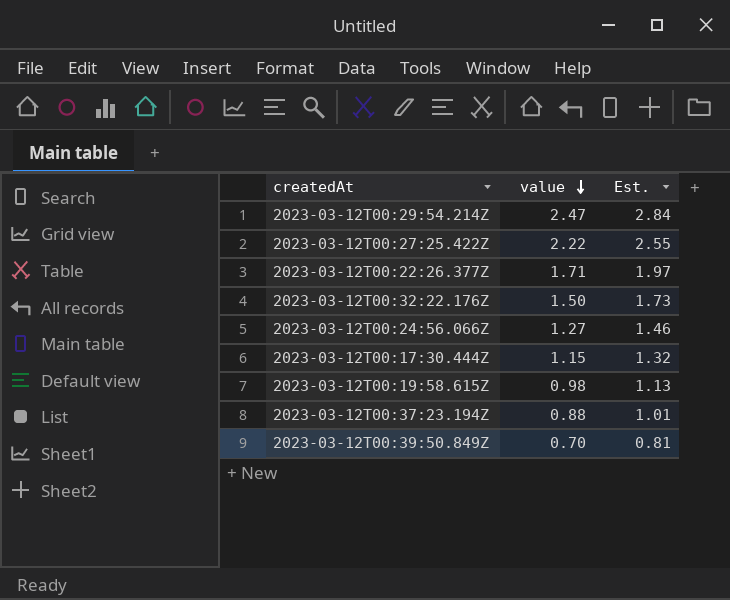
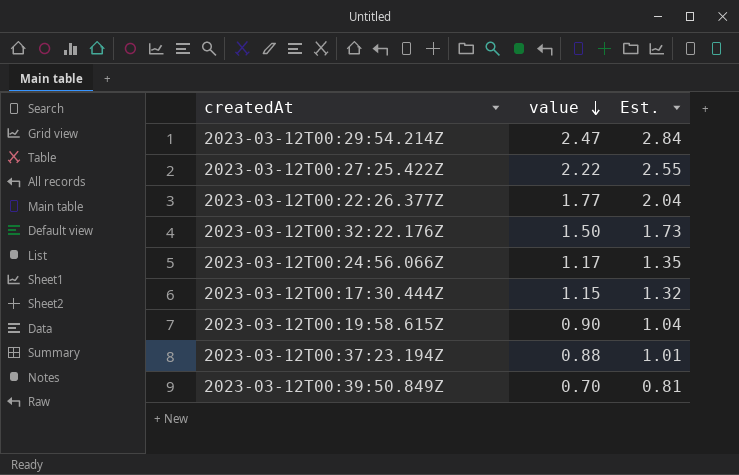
2023-03-12T00:22:26.377Z | value: 1.71 -> 1.77
2023-03-12T00:22:26.377Z | Est.: 1.97 -> 2.04
2023-03-12T00:24:56.066Z | value: 1.27 -> 1.17
2023-03-12T00:24:56.066Z | Est.: 1.46 -> 1.35
2023-03-12T00:19:58.615Z | value: 0.98 -> 0.90
2023-03-12T00:19:58.615Z | Est.: 1.13 -> 1.04

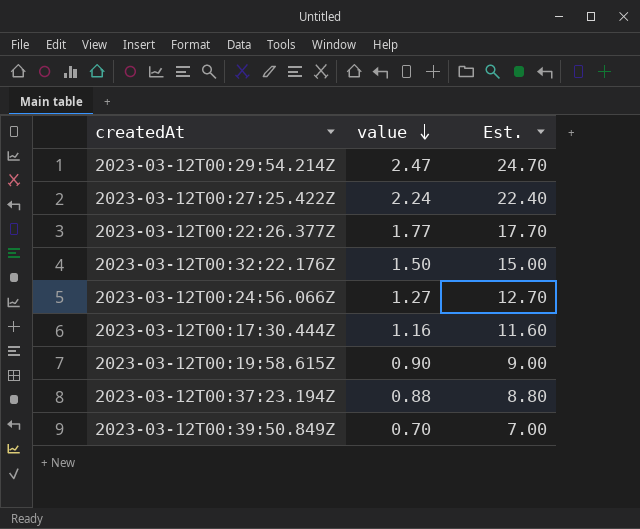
column Est. | formula: [value] * 1.15 -> [value] * 10
2023-03-12T00:27:25.422Z | value: 2.22 -> 2.24
2023-03-12T00:24:56.066Z | value: 1.17 -> 1.27
2023-03-12T00:17:30.444Z | value: 1.15 -> 1.16

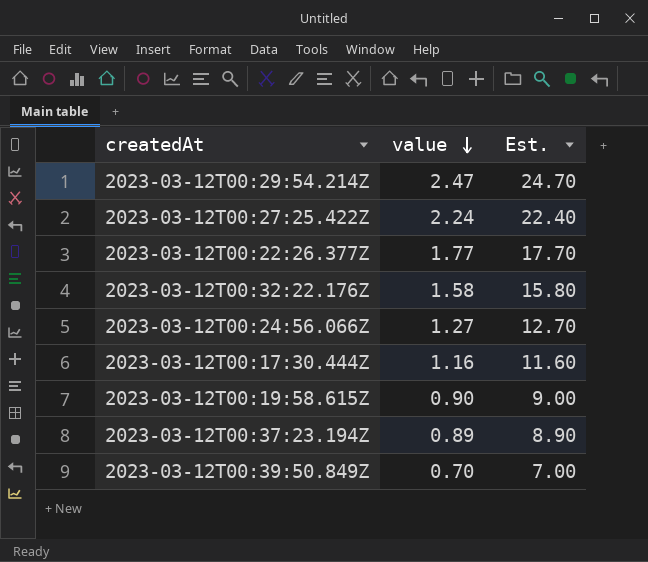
2023-03-12T00:32:22.176Z | value: 1.50 -> 1.58
2023-03-12T00:32:22.176Z | Est.: 15.00 -> 15.80
2023-03-12T00:37:23.194Z | value: 0.88 -> 0.89
2023-03-12T00:37:23.194Z | Est.: 8.80 -> 8.90

